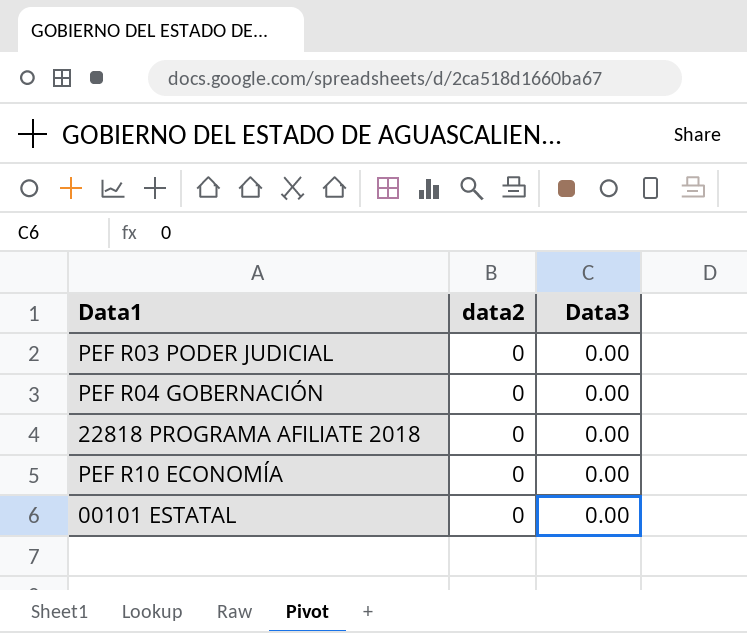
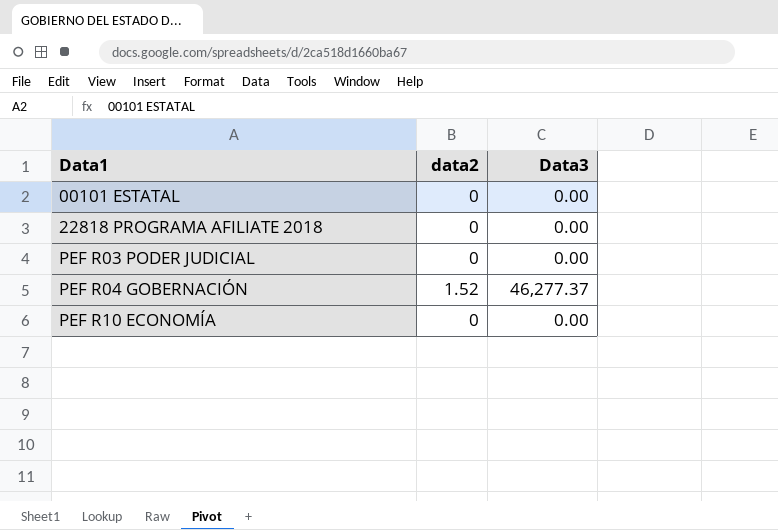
row order: none -> Data1 ascending
PEF R04 GOBERNACIÓN | data2: 0 -> 1.52
PEF R04 GOBERNACIÓN | Data3: 0.00 -> 46,277.37

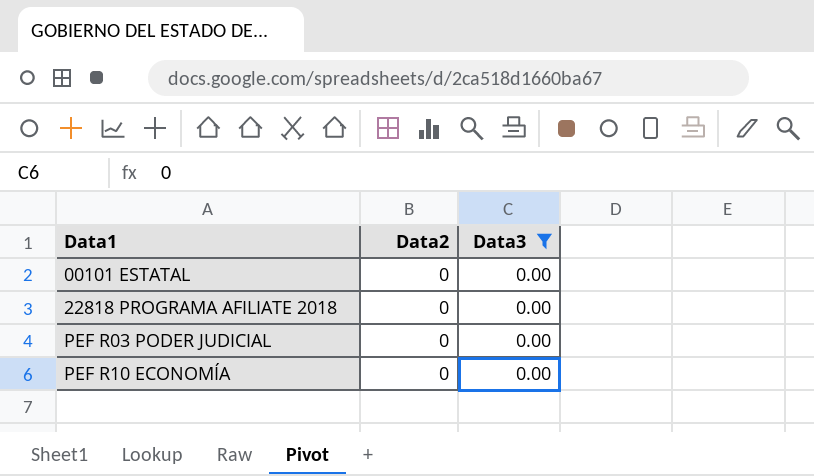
filter: none -> Data3 = 0.00
column name: data2 -> Data2

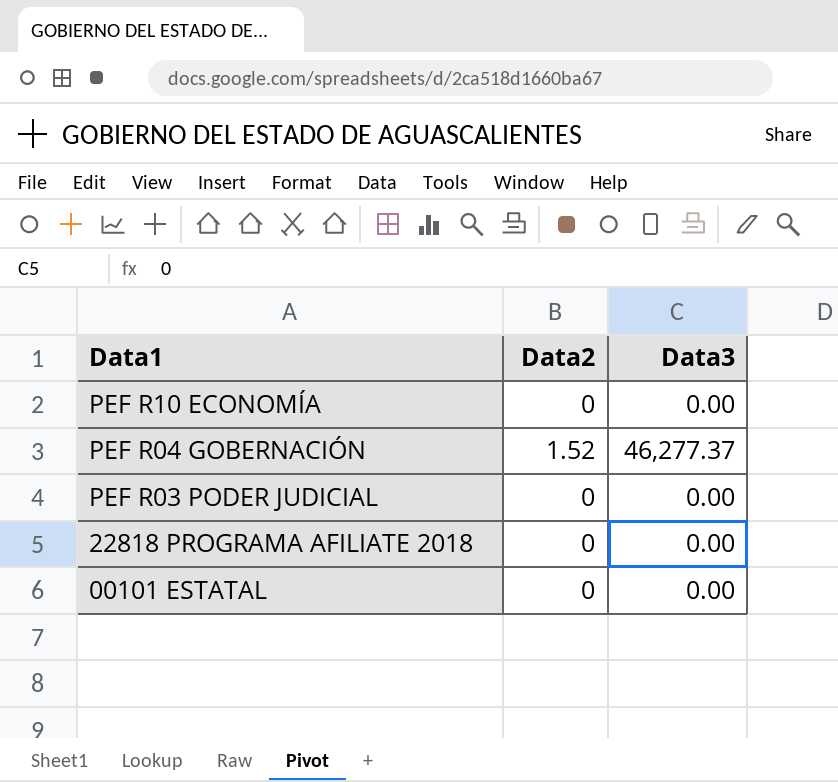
filter: Data3 = 0.00 -> none
row order: Data1 ascending -> Data1 descending

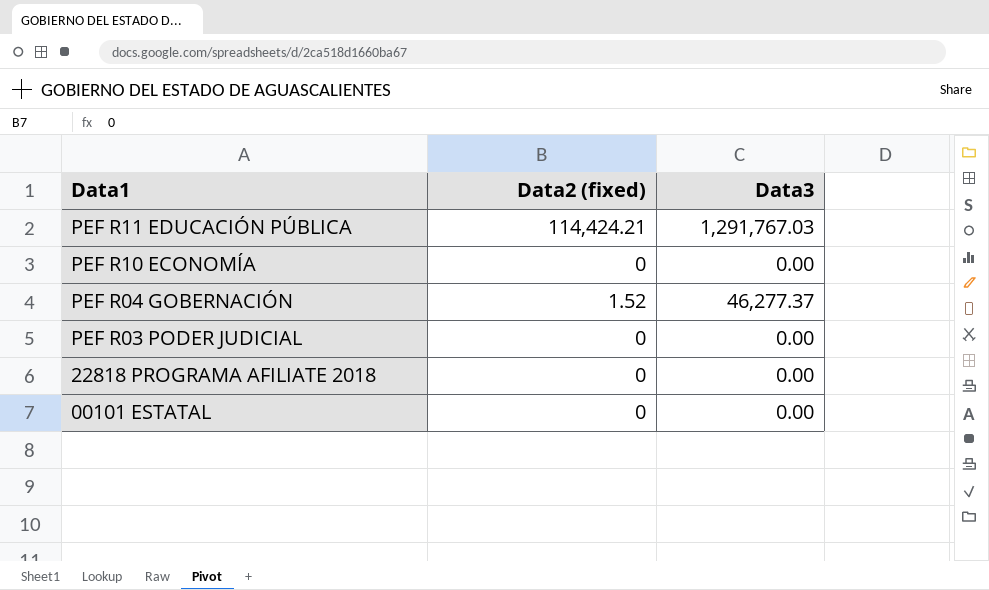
column name: Data2 -> Data2 (fixed)
row PEF R11 EDUCACIÓN PÚBLICA: none -> 114,424.21 | 1,291,767.03

